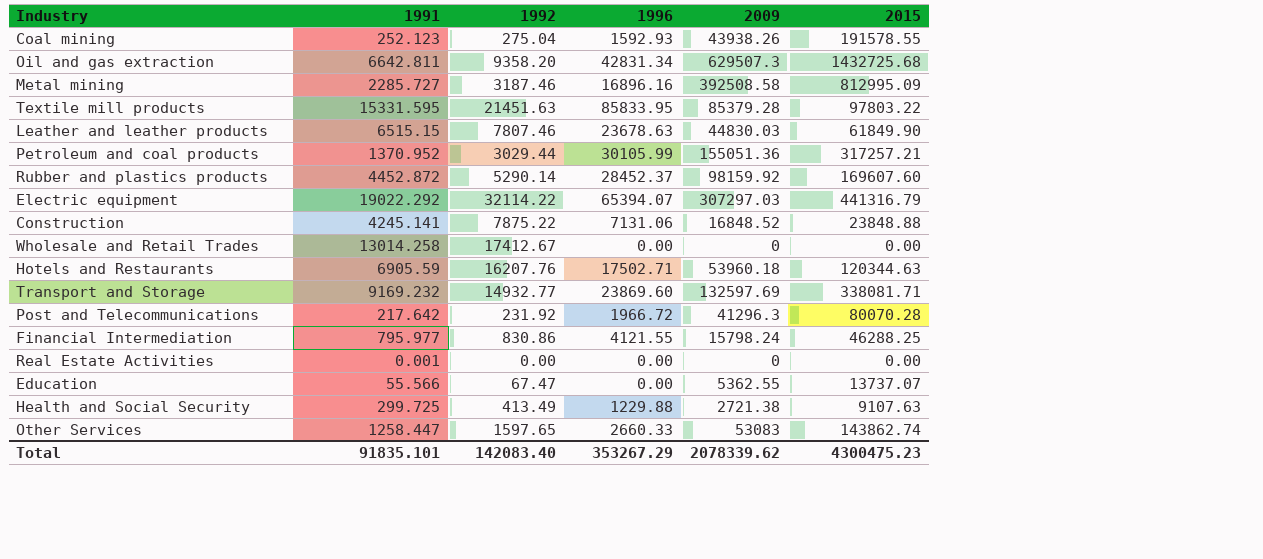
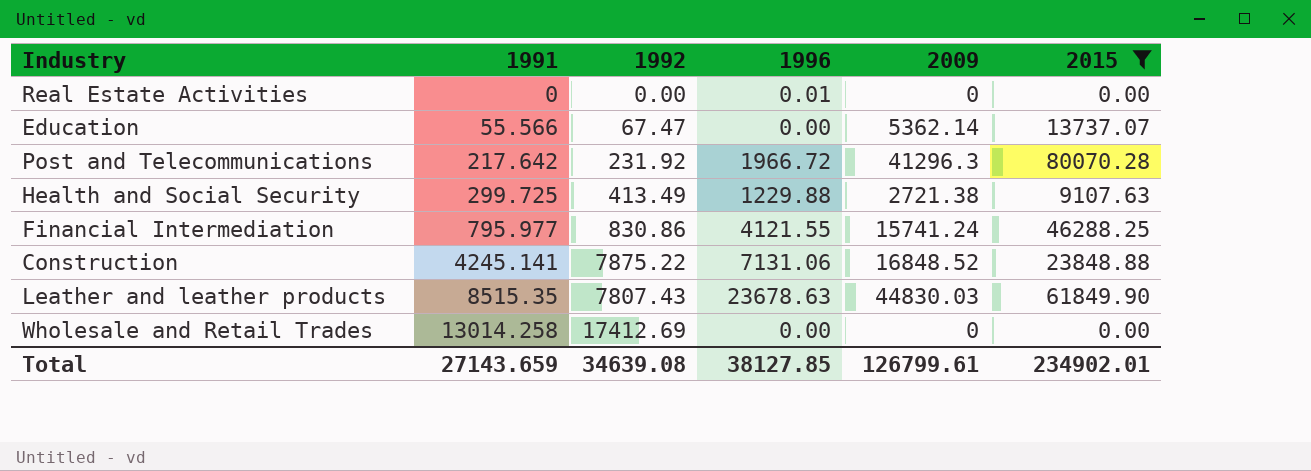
filter: none -> 2015 <= 80070.28
row order: none -> 1991 ascending
Real Estate Activities | 1991: 0.001 -> 0
Real Estate Activities | 1996: 0.00 -> 0.01
Education | 2009: 5362.55 -> 5362.14
Financial Intermediation | 2009: 15798.24 -> 15741.24
Leather and leather products | 1991: 6515.15 -> 8515.35
Leather and leather products | 1992: 7807.46 -> 7807.43
Wholesale and Retail Trades | 1992: 17412.67 -> 17412.69
Total | 1991: 91835.101 -> 27143.659
Total | 1992: 142083.40 -> 34639.08
Total | 1996: 353267.29 -> 38127.85
Total | 2009: 2078339.62 -> 126799.61
Total | 2015: 4300475.23 -> 234902.01

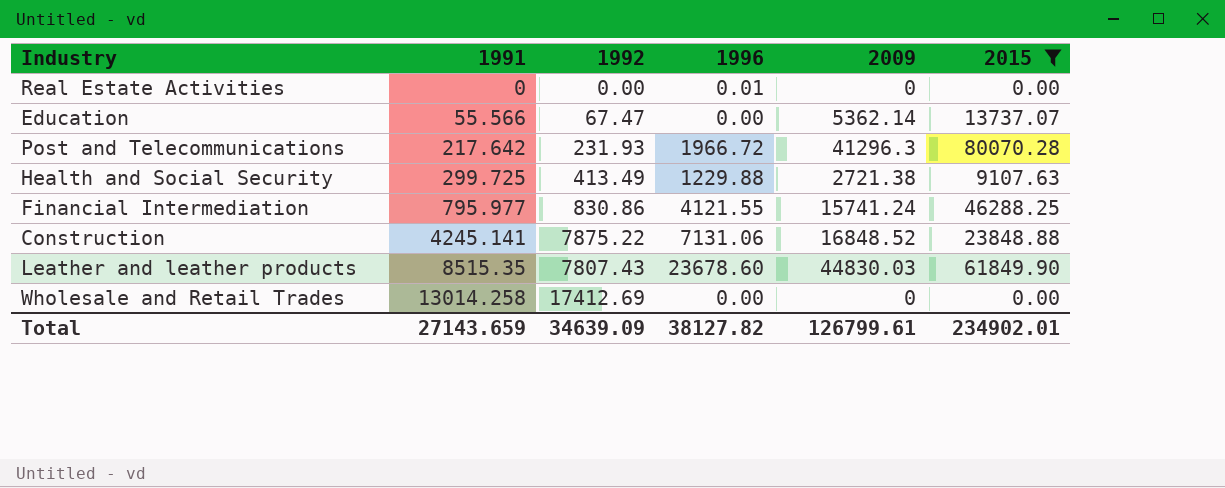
Post and Telecommunications | 1992: 231.92 -> 231.93
Leather and leather products | 1996: 23678.63 -> 23678.60
Total | 1992: 34639.08 -> 34639.09
Total | 1996: 38127.85 -> 38127.82

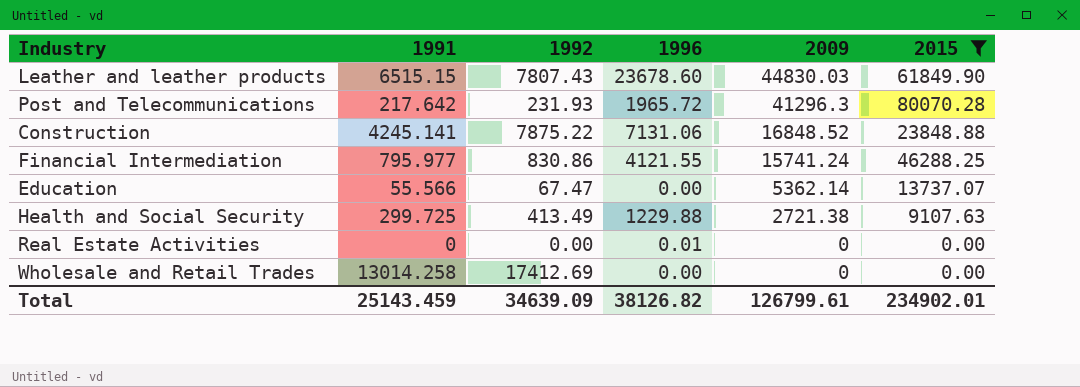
row order: 1991 ascending -> 2009 descending
Leather and leather products | 1991: 8515.35 -> 6515.15
Post and Telecommunications | 1996: 1966.72 -> 1965.72
Total | 1991: 27143.659 -> 25143.459
Total | 1996: 38127.82 -> 38126.82

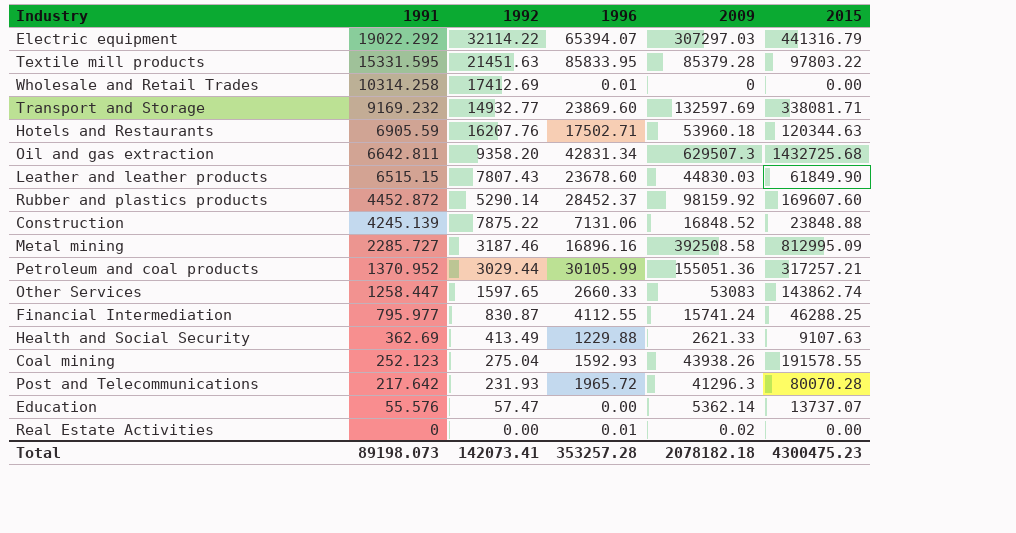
filter: 2015 <= 80070.28 -> none
row order: 2009 descending -> 1991 descending
Wholesale and Retail Trades | 1991: 13014.258 -> 10314.258
Wholesale and Retail Trades | 1996: 0.00 -> 0.01
Construction | 1991: 4245.141 -> 4245.139
Financial Intermediation | 1992: 830.86 -> 830.87
Financial Intermediation | 1996: 4121.55 -> 4112.55
Health and Social Security | 1991: 299.725 -> 362.69
Health and Social Security | 2009: 2721.38 -> 2621.33
Education | 1991: 55.566 -> 55.576
Education | 1992: 67.47 -> 57.47
Real Estate Activities | 2009: 0 -> 0.02
Total | 1991: 25143.459 -> 89198.073
Total | 1992: 34639.09 -> 142073.41
Total | 1996: 38126.82 -> 353257.28
Total | 2009: 126799.61 -> 2078182.18
Total | 2015: 234902.01 -> 4300475.23

